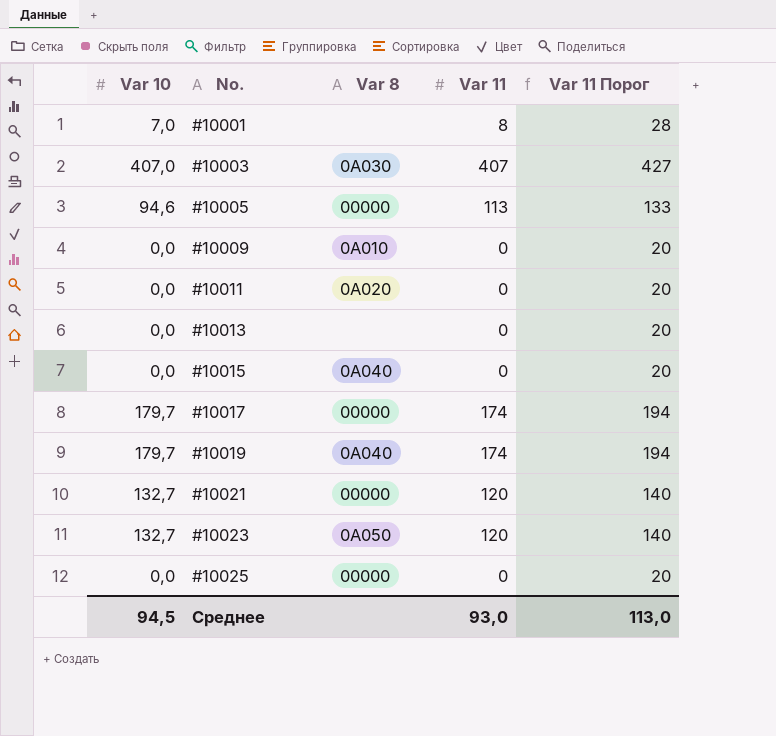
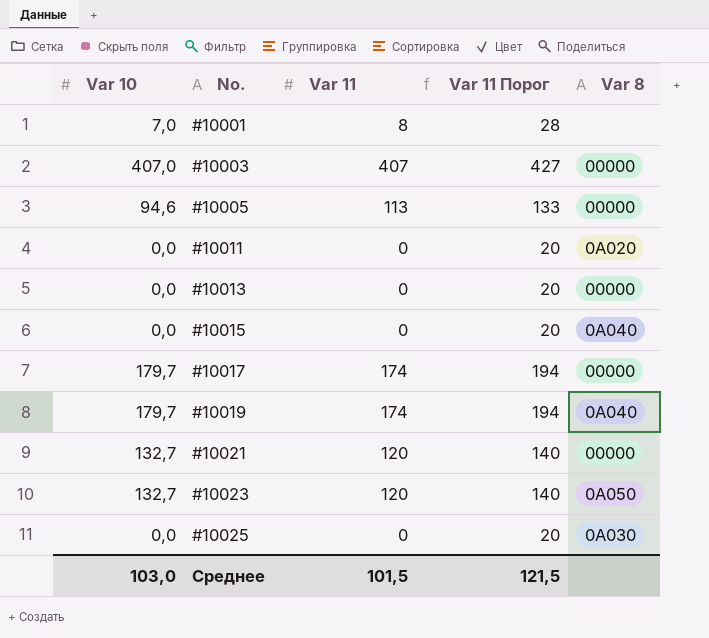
column Var 8 | position: 3 -> 5
row #10009: 0,0 | 0A010 | 0 | 20 -> none
#10003 | Var 8: 0A030 -> 00000
#10013 | Var 8: none -> 00000
#10025 | Var 8: 00000 -> 0A030
Среднее | Var 10: 94,5 -> 103,0
Среднее | Var 11: 93,0 -> 101,5
Среднее | Var 11 Порог: 113,0 -> 121,5

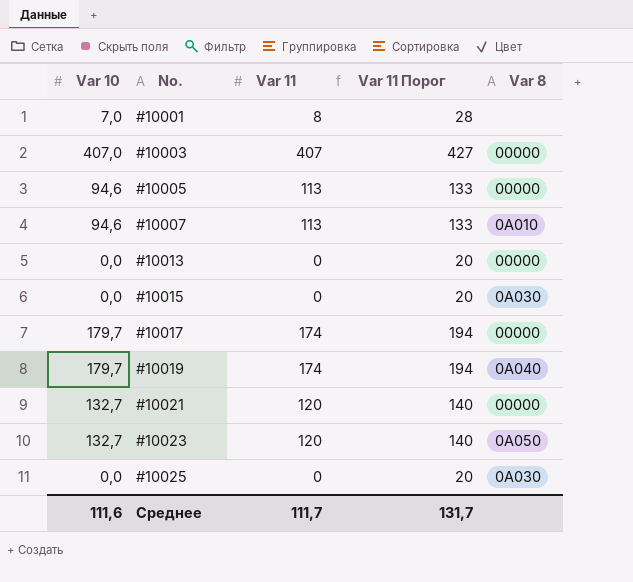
row #10011: 0,0 | 0 | 20 | 0A020 -> none
row #10007: none -> 94,6 | 113 | 133 | 0A010
#10015 | Var 8: 0A040 -> 0A030
Среднее | Var 10: 103,0 -> 111,6
Среднее | Var 11: 101,5 -> 111,7
Среднее | Var 11 Порог: 121,5 -> 131,7

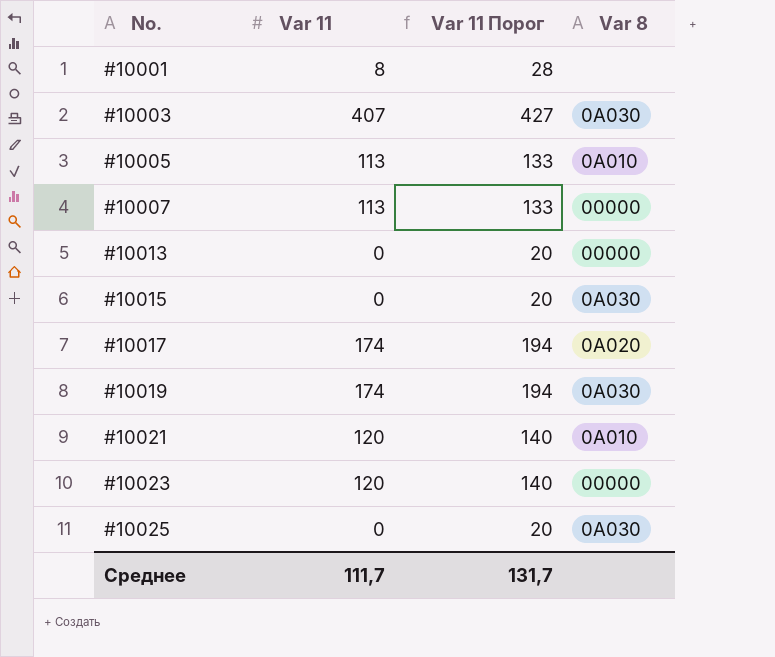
column Var 10 | position: 1 -> none
#10003 | Var 8: 00000 -> 0A030
#10005 | Var 8: 00000 -> 0A010
#10007 | Var 8: 0A010 -> 00000
#10017 | Var 8: 00000 -> 0A020
#10019 | Var 8: 0A040 -> 0A030
#10021 | Var 8: 00000 -> 0A010
#10023 | Var 8: 0A050 -> 00000

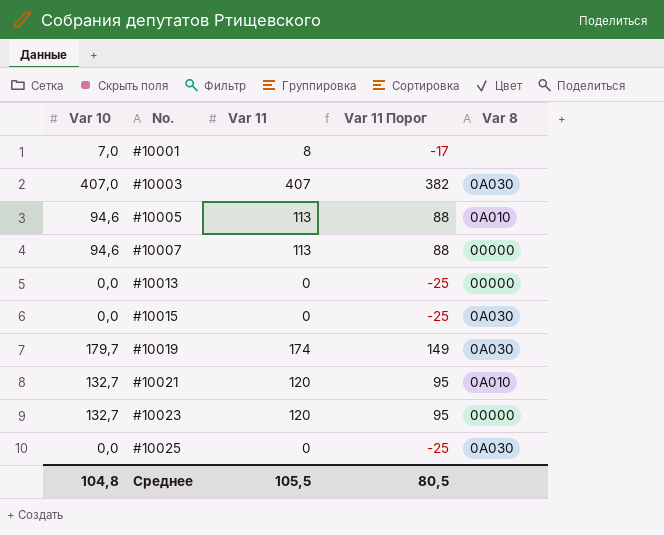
column Var 10 | position: none -> 1
column Var 11 Порог | formula: [Var 11] + 20 -> [Var 11] - 25
row #10017: 174 | 194 | 0A020 -> none
Среднее | Var 11: 111,7 -> 105,5
Среднее | Var 11 Порог: 131,7 -> 80,5

